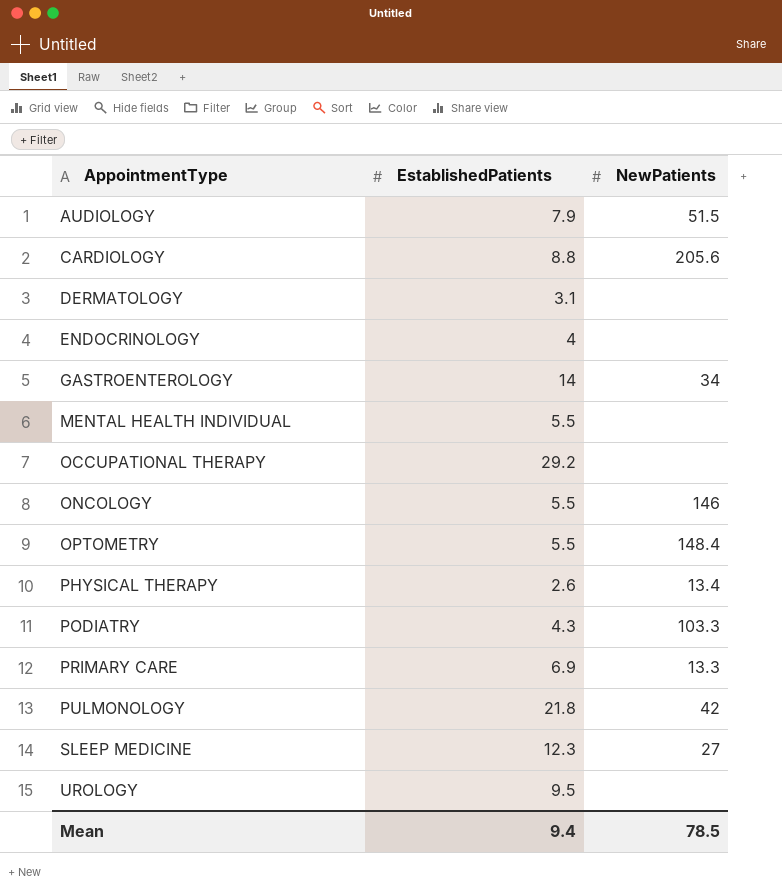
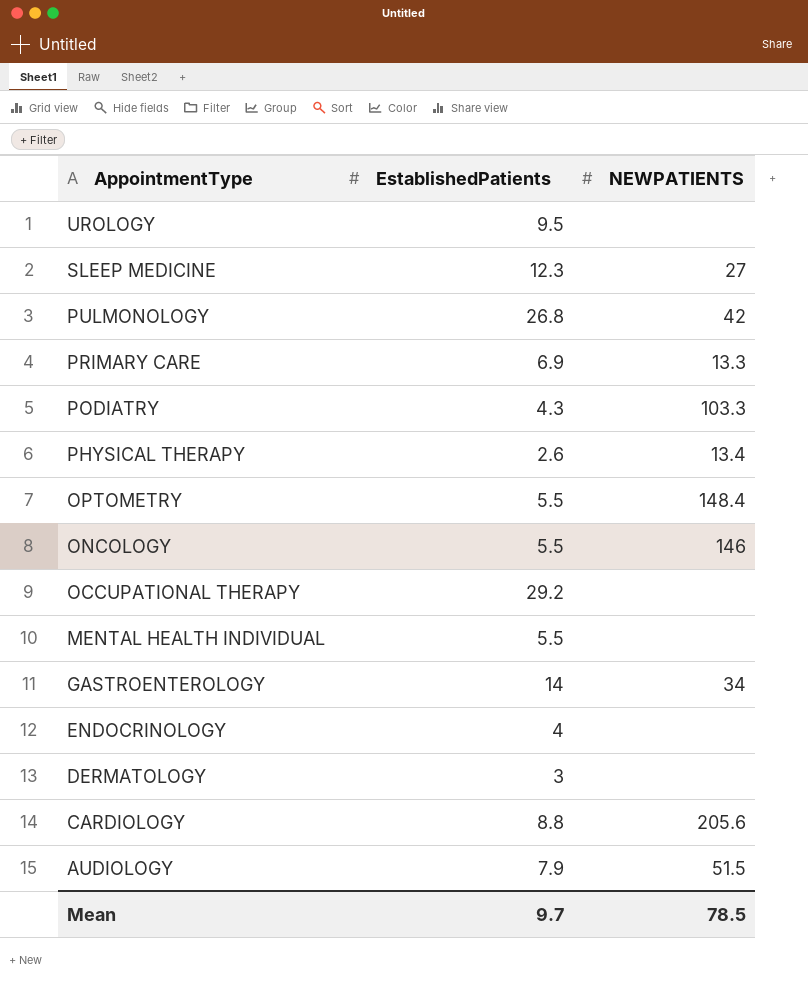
row order: AppointmentType ascending -> AppointmentType descending
column name: NewPatients -> NEWPATIENTS
PULMONOLOGY | EstablishedPatients: 21.8 -> 26.8
DERMATOLOGY | EstablishedPatients: 3.1 -> 3
Mean | EstablishedPatients: 9.4 -> 9.7

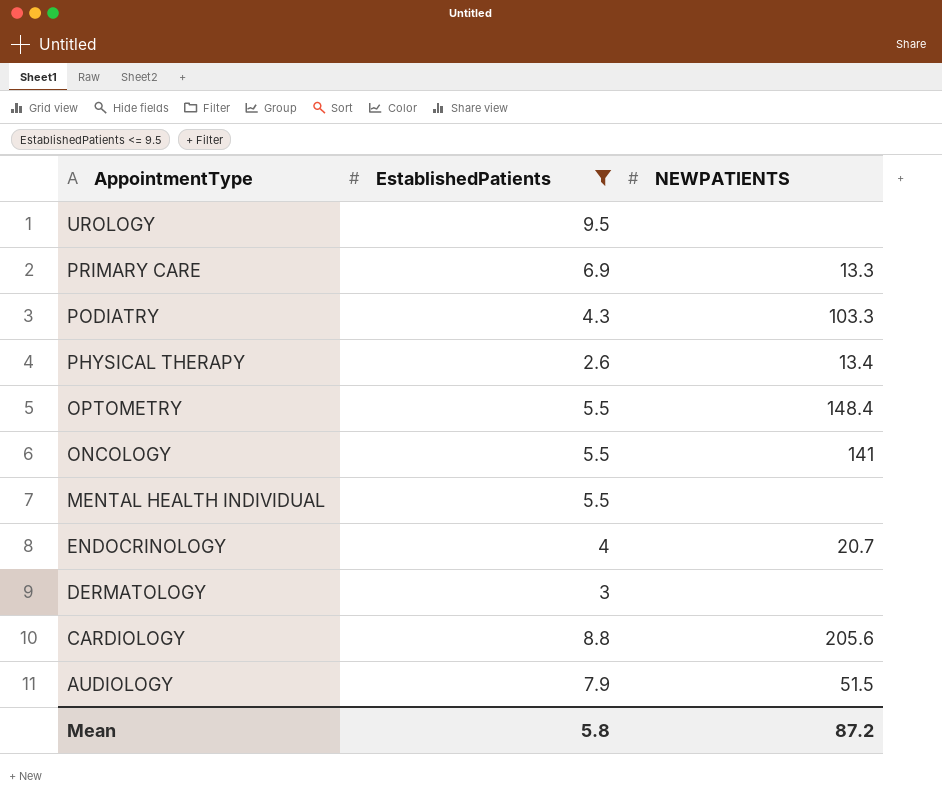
filter: none -> EstablishedPatients <= 9.5
ONCOLOGY | NEWPATIENTS: 146 -> 141
ENDOCRINOLOGY | NEWPATIENTS: none -> 20.7
Mean | EstablishedPatients: 9.7 -> 5.8
Mean | NEWPATIENTS: 78.5 -> 87.2

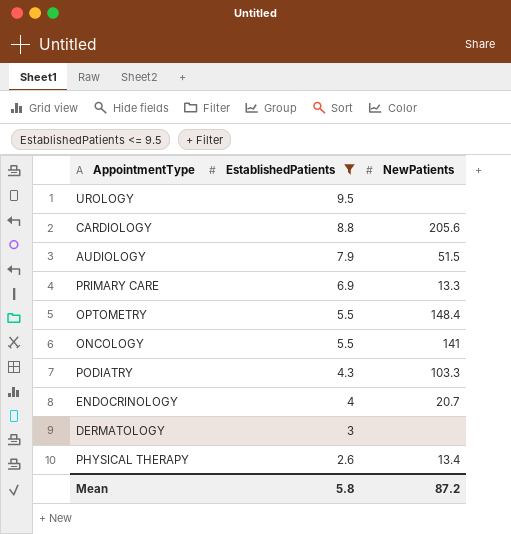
row order: AppointmentType descending -> EstablishedPatients descending
column name: NEWPATIENTS -> NewPatients
row MENTAL HEALTH INDIVIDUAL: 5.5 | none -> none

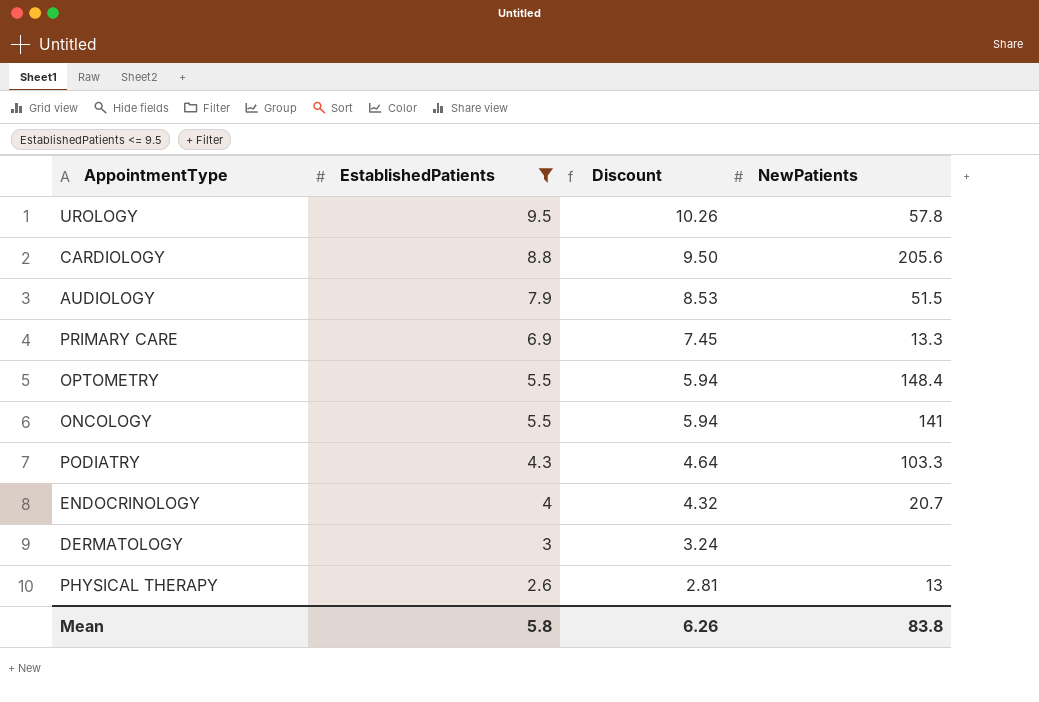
column Discount | formula: none -> [EstablishedPatients] * 1.08
UROLOGY | NewPatients: none -> 57.8
PHYSICAL THERAPY | NewPatients: 13.4 -> 13
Mean | NewPatients: 87.2 -> 83.8

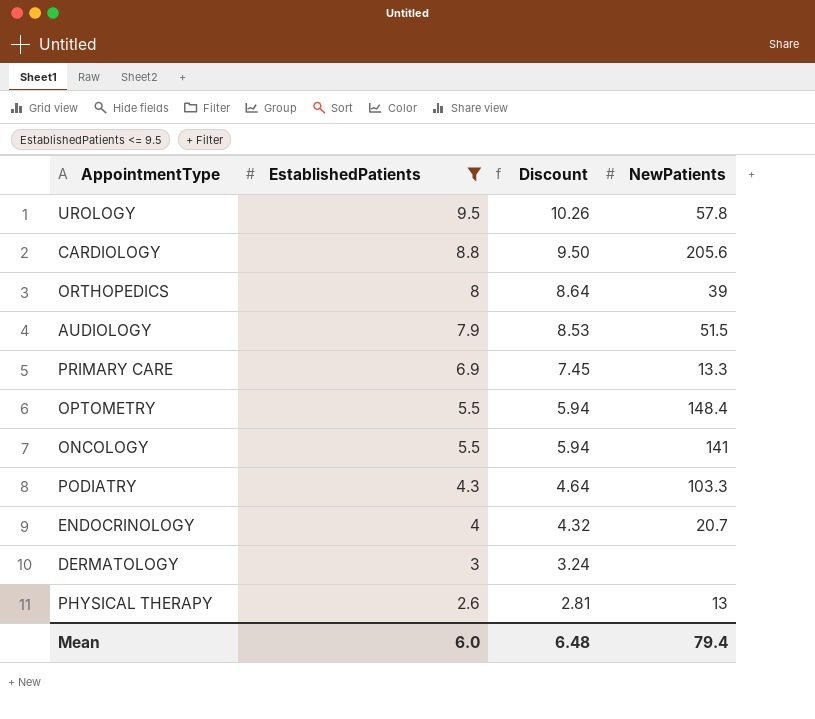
row ORTHOPEDICS: none -> 8 | 8.64 | 39
Mean | EstablishedPatients: 5.8 -> 6.0
Mean | Discount: 6.26 -> 6.48
Mean | NewPatients: 83.8 -> 79.4

